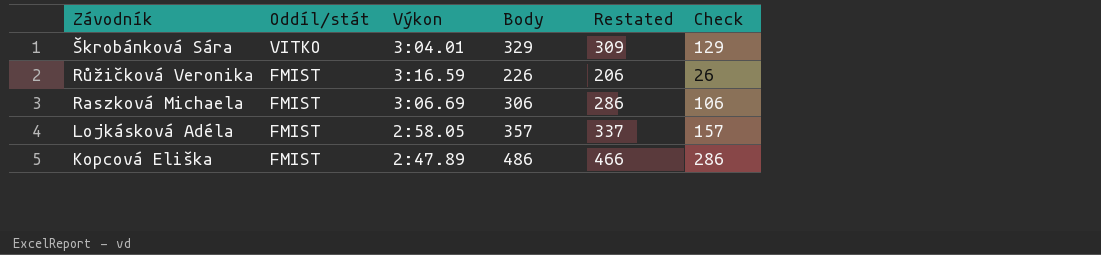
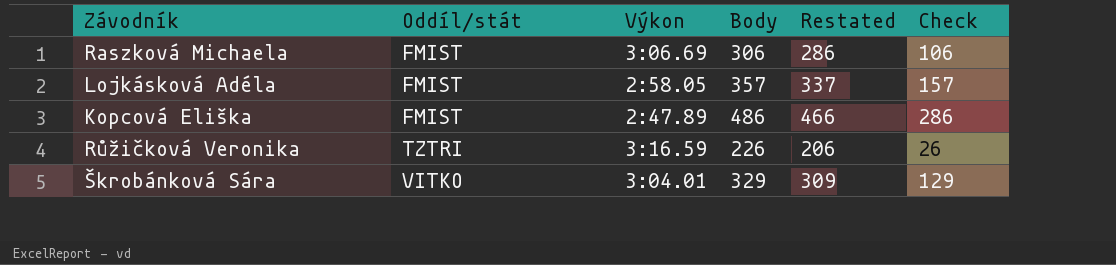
row order: Závodník descending -> Oddíl/stát ascending
Růžičková Veronika | Oddíl/stát: FMIST -> TZTRI

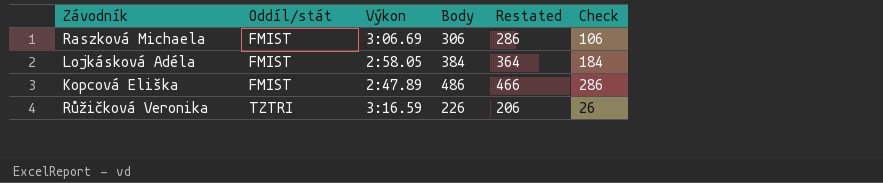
row Škrobánková Sára: VITKO | 3:04.01 | 329 | 309 | 129 -> none
Lojkásková Adéla | Body: 357 -> 384
Lojkásková Adéla | Restated: 337 -> 364
Lojkásková Adéla | Check: 157 -> 184

